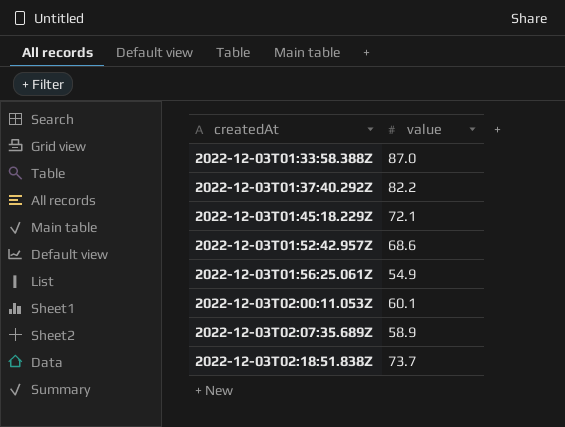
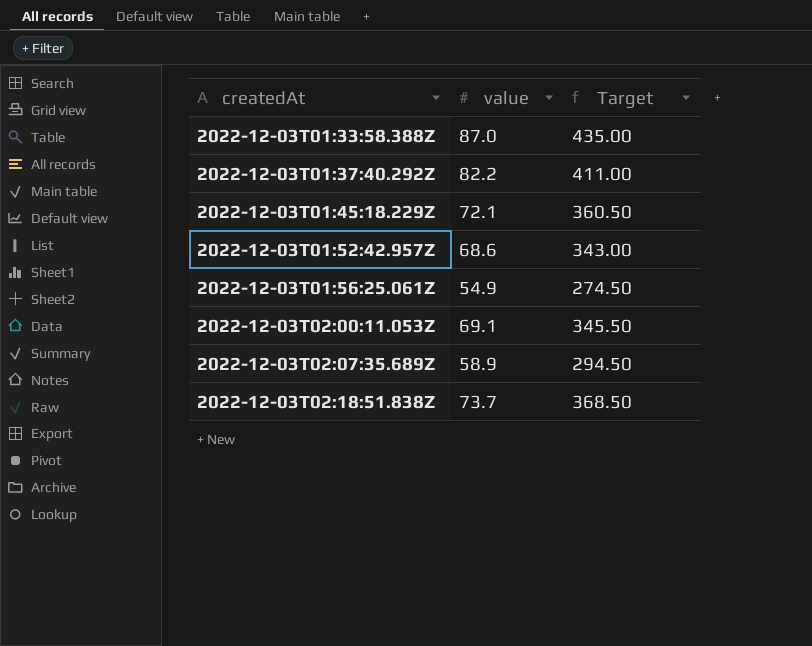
column Target | formula: none -> [value] * 5
2022-12-03T02:00:11.053Z | value: 60.1 -> 69.1

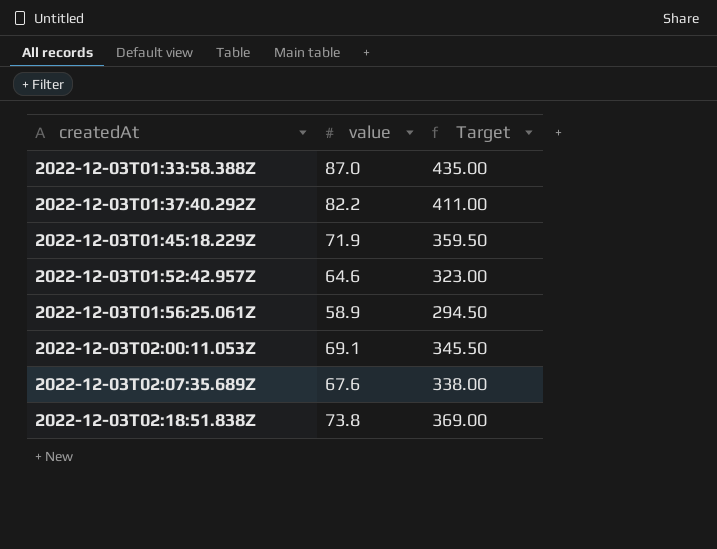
2022-12-03T01:45:18.229Z | value: 72.1 -> 71.9
2022-12-03T01:45:18.229Z | Target: 360.50 -> 359.50
2022-12-03T01:52:42.957Z | value: 68.6 -> 64.6
2022-12-03T01:52:42.957Z | Target: 343.00 -> 323.00
2022-12-03T01:56:25.061Z | value: 54.9 -> 58.9
2022-12-03T01:56:25.061Z | Target: 274.50 -> 294.50
2022-12-03T02:07:35.689Z | value: 58.9 -> 67.6
2022-12-03T02:07:35.689Z | Target: 294.50 -> 338.00
2022-12-03T02:18:51.838Z | value: 73.7 -> 73.8
2022-12-03T02:18:51.838Z | Target: 368.50 -> 369.00

